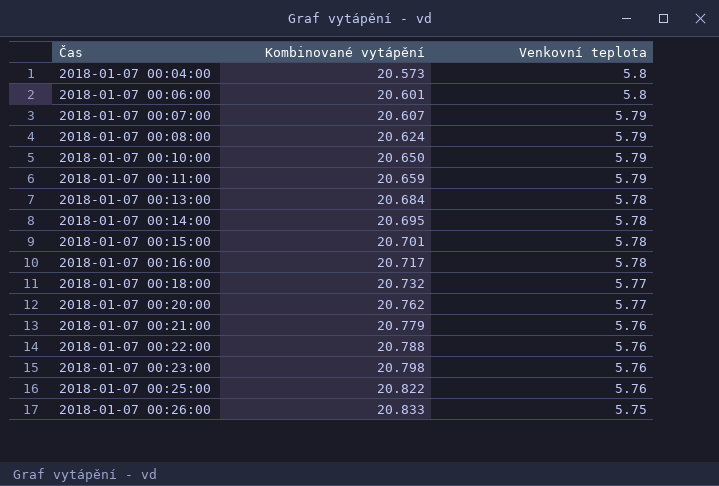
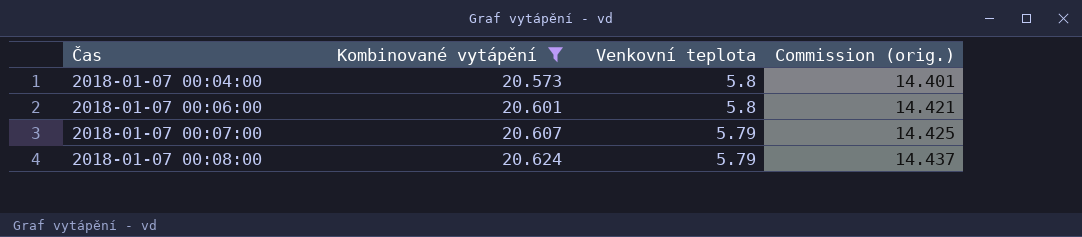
filter: none -> Kombinované vytápění <= 20.624
column Commission (orig.) | formula: none -> [Kombinované vytápění] * 0.7

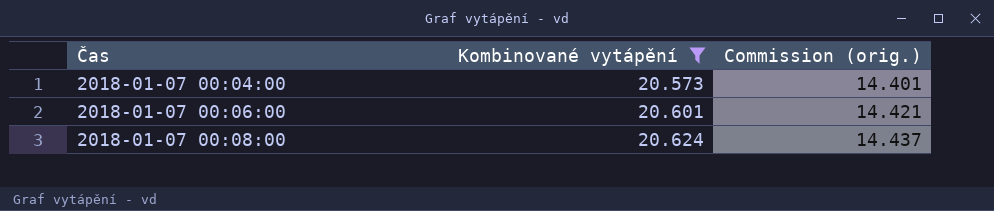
column Venkovní teplota | position: 3 -> none
row 2018-01-07 00:07:00: 20.607 | 5.79 | 14.425 -> none

